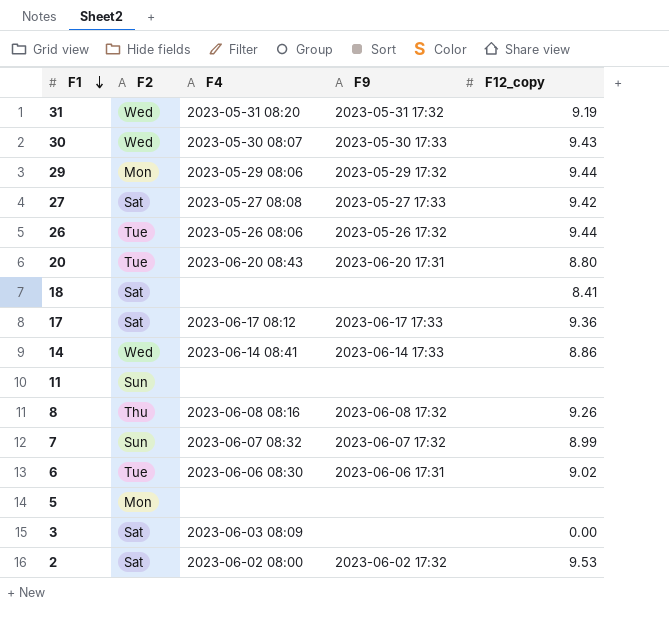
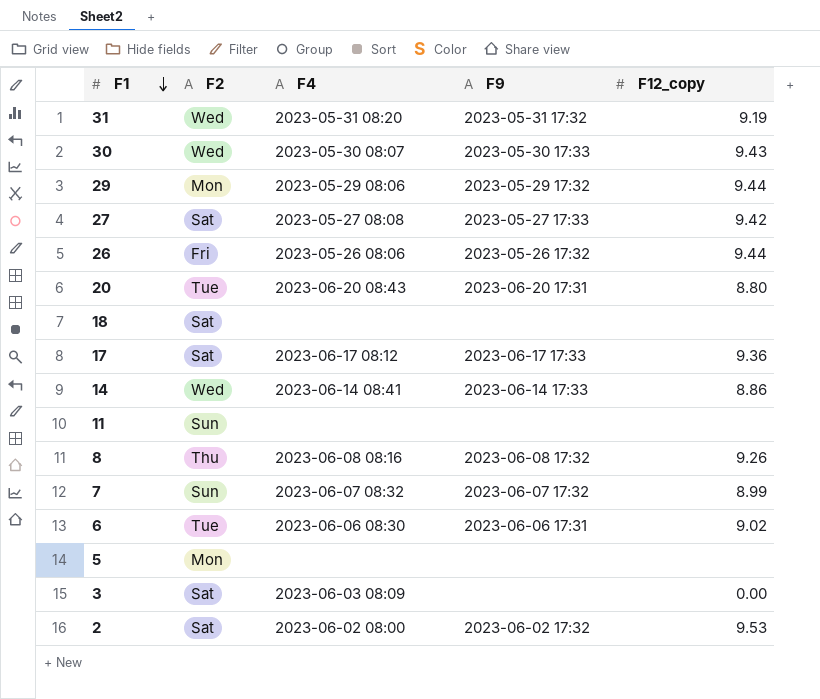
26 | F2: Tue -> Fri
18 | F12_copy: 8.41 -> none

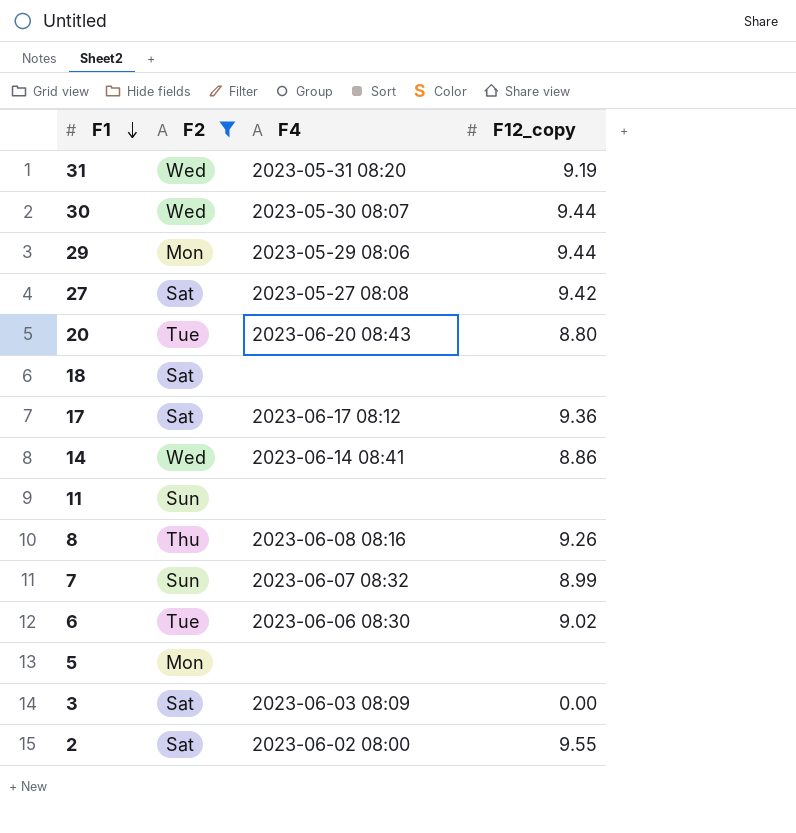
filter: none -> F2 != Fri
column F9 | position: 4 -> none
30 | F12_copy: 9.43 -> 9.44
2 | F12_copy: 9.53 -> 9.55

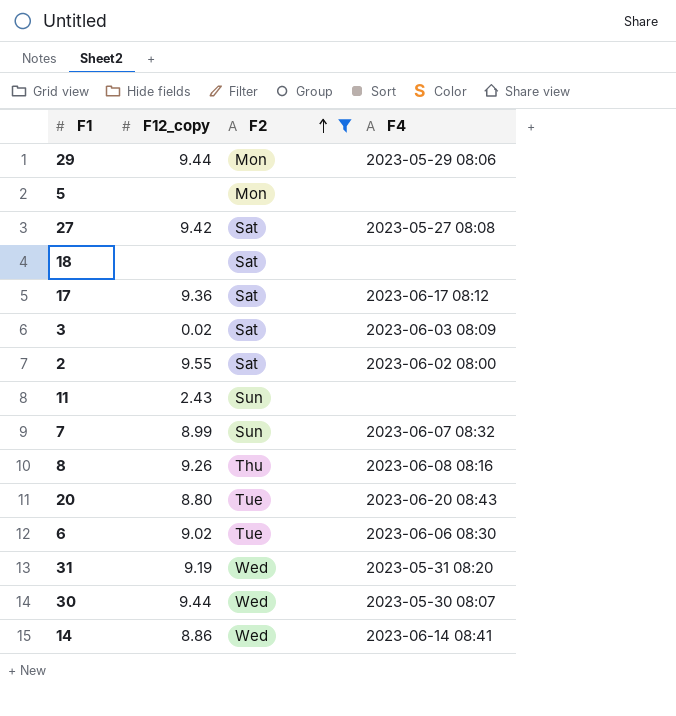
row order: F1 descending -> F2 ascending
column F12_copy | position: 4 -> 2
3 | F12_copy: 0.00 -> 0.02
11 | F12_copy: none -> 2.43

